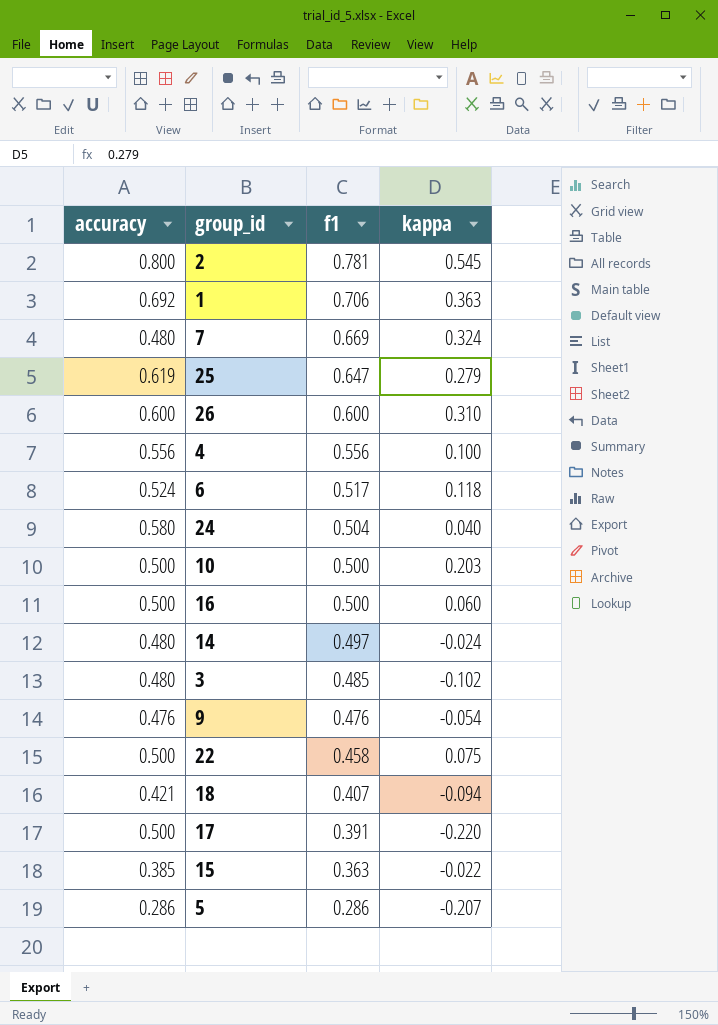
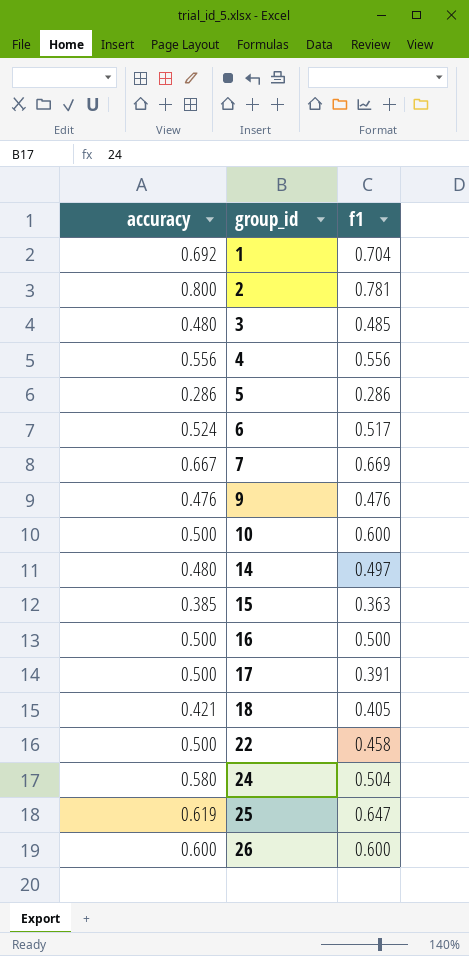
row order: f1 descending -> group_id ascending
column kappa | position: 4 -> none
1 | f1: 0.706 -> 0.704
7 | accuracy: 0.480 -> 0.667
10 | f1: 0.500 -> 0.600
18 | f1: 0.407 -> 0.405

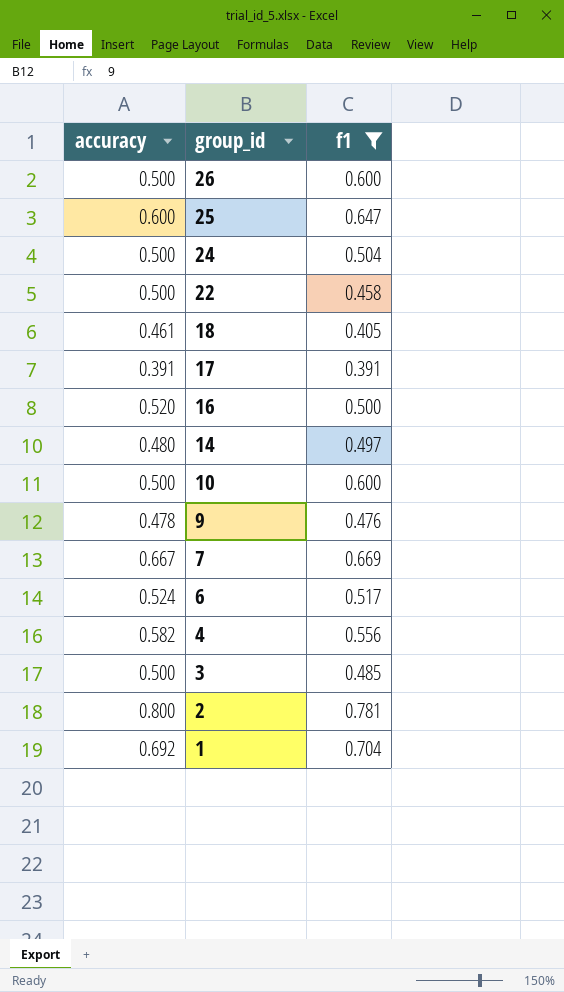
filter: none -> f1 >= 0.391
row order: group_id ascending -> group_id descending
26 | accuracy: 0.600 -> 0.500
25 | accuracy: 0.619 -> 0.600
24 | accuracy: 0.580 -> 0.500
18 | accuracy: 0.421 -> 0.461
17 | accuracy: 0.500 -> 0.391
16 | accuracy: 0.500 -> 0.520
9 | accuracy: 0.476 -> 0.478
4 | accuracy: 0.556 -> 0.582
3 | accuracy: 0.480 -> 0.500

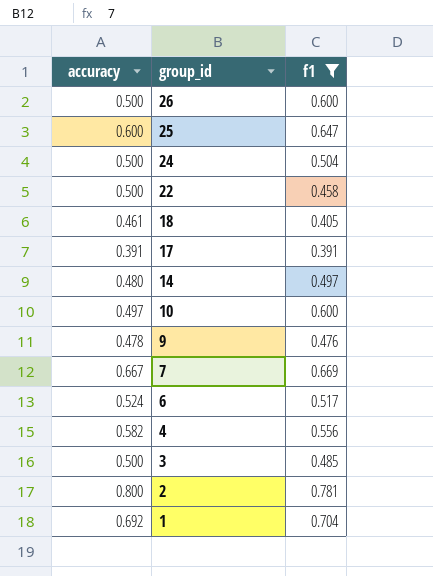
row 16: 0.520 | 0.500 -> none
10 | accuracy: 0.500 -> 0.497

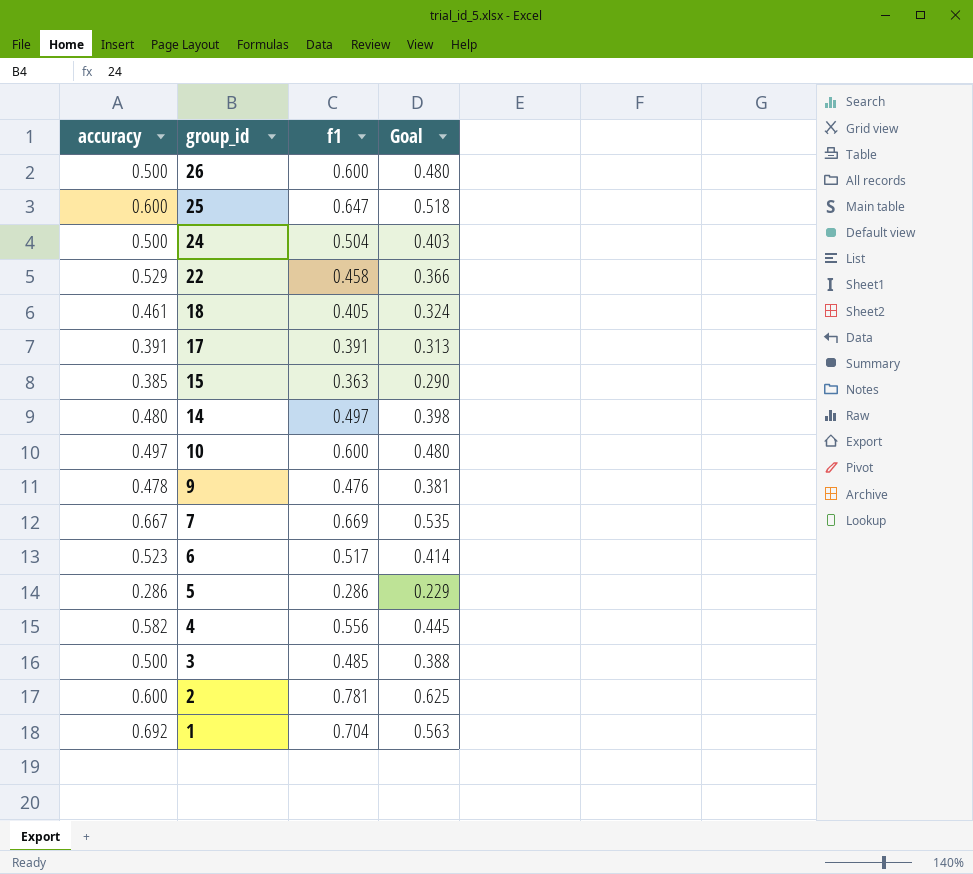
filter: f1 >= 0.391 -> none
column Goal | formula: none -> [f1] * 0.8
22 | accuracy: 0.500 -> 0.529
6 | accuracy: 0.524 -> 0.523
2 | accuracy: 0.800 -> 0.600

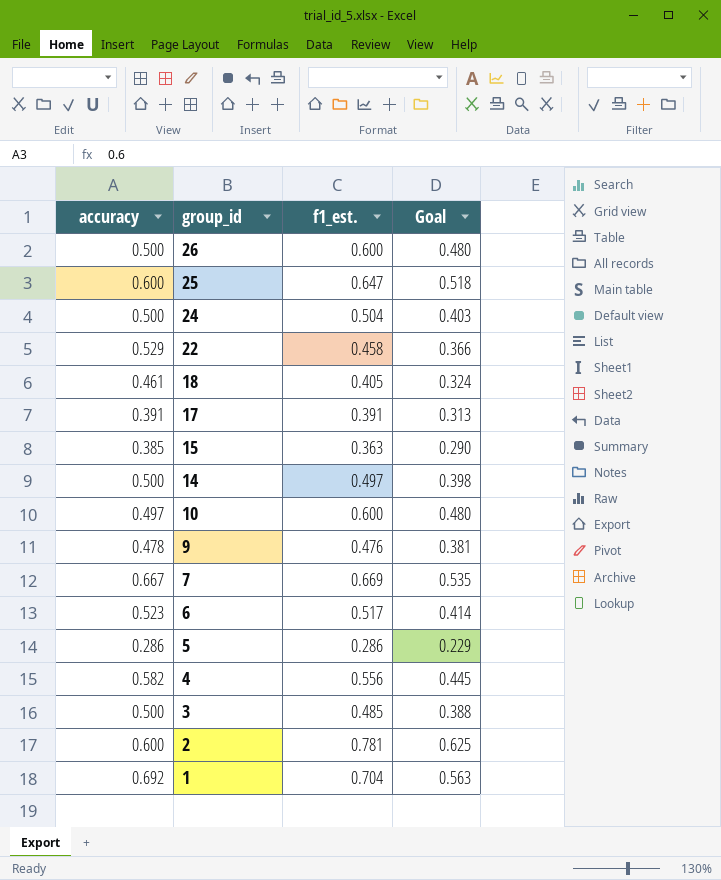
column name: f1 -> f1_est.
14 | accuracy: 0.480 -> 0.500

